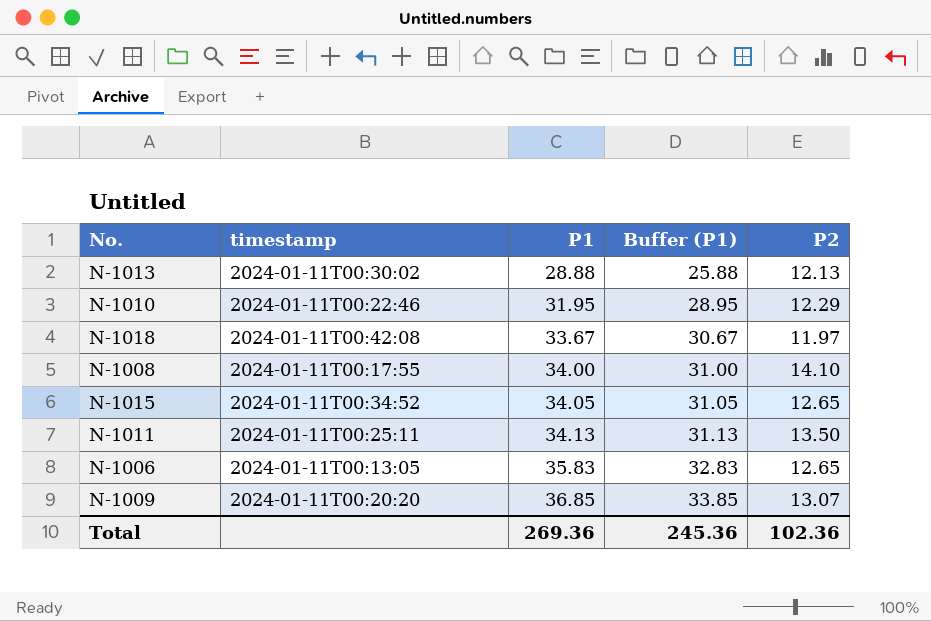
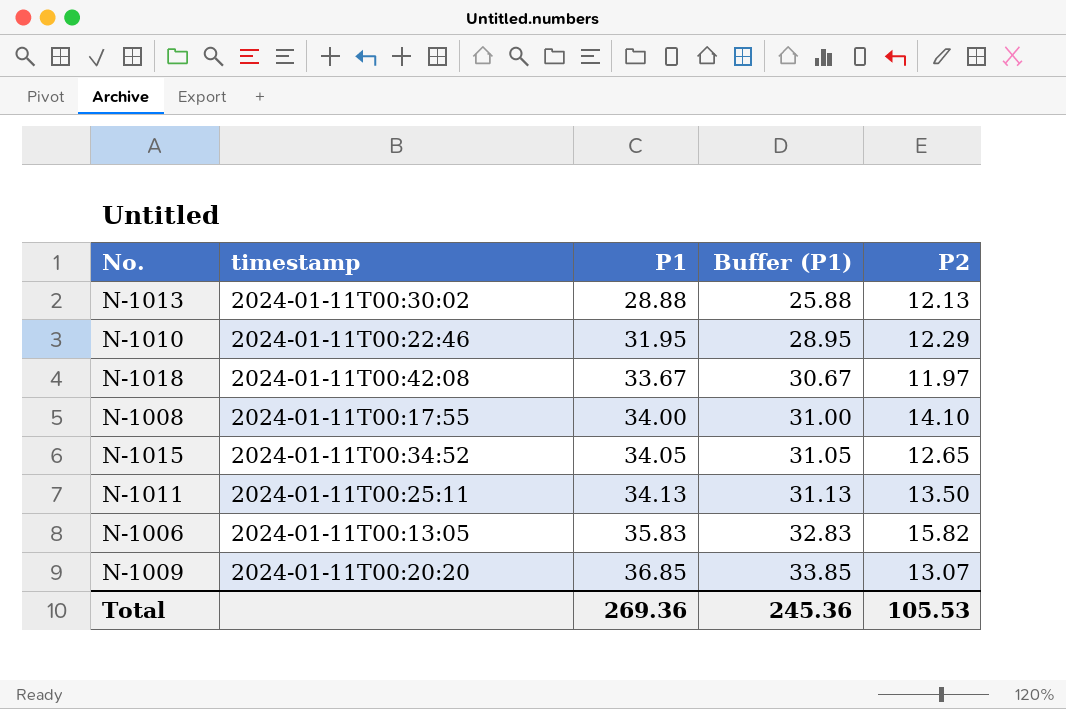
N-1006 | P2: 12.65 -> 15.82
Total | P2: 102.36 -> 105.53

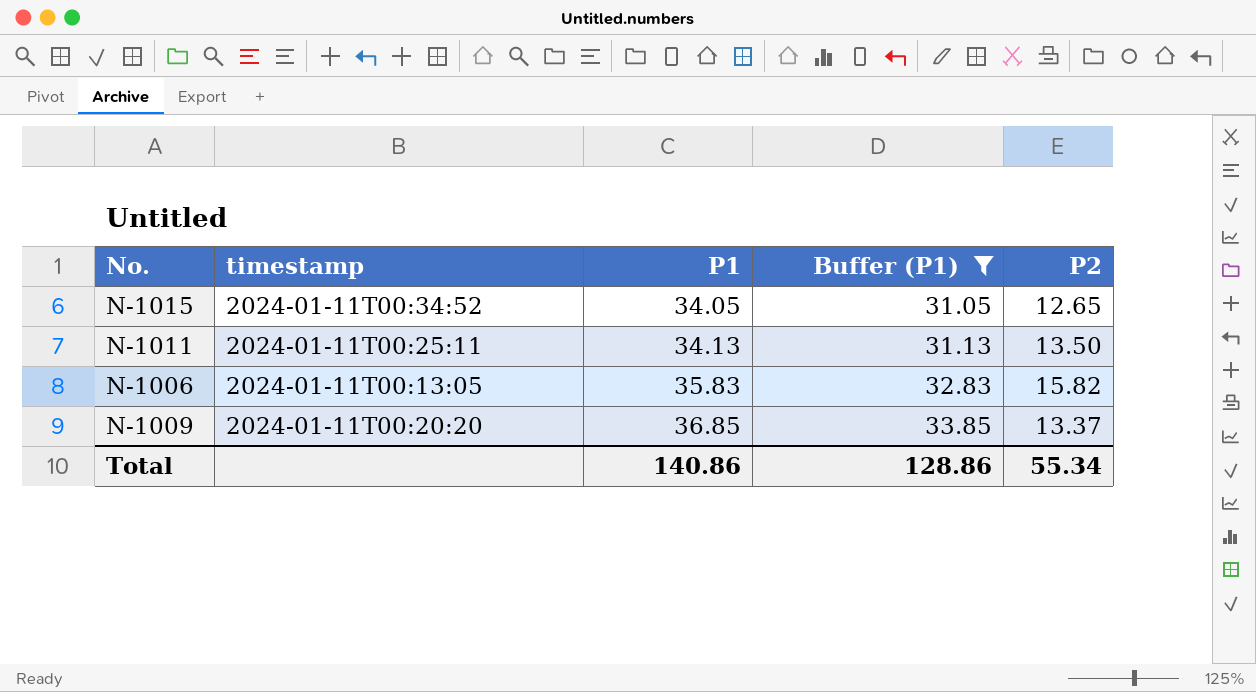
filter: none -> Buffer (P1) >= 31.05
N-1009 | P2: 13.07 -> 13.37
Total | P1: 269.36 -> 140.86
Total | Buffer (P1): 245.36 -> 128.86
Total | P2: 105.53 -> 55.34

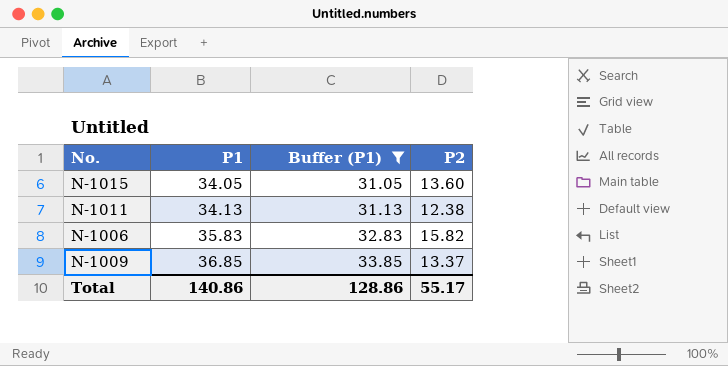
column timestamp | position: 2 -> none
N-1015 | P2: 12.65 -> 13.60
N-1011 | P2: 13.50 -> 12.38
Total | P2: 55.34 -> 55.17

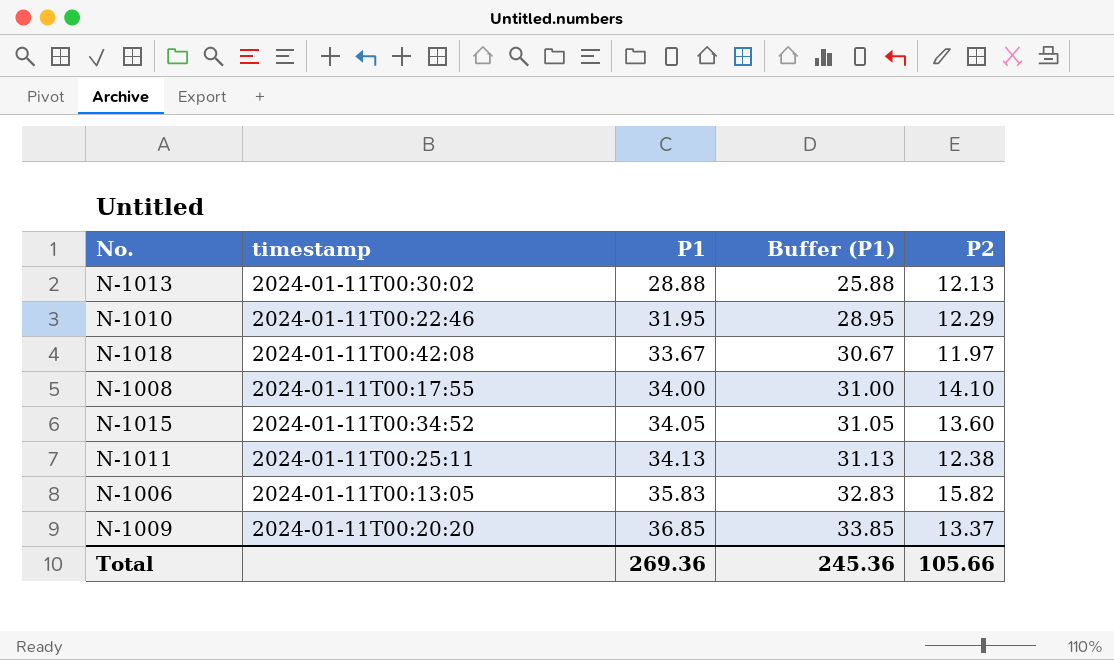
filter: Buffer (P1) >= 31.05 -> none
column timestamp | position: none -> 2
Total | P1: 140.86 -> 269.36
Total | Buffer (P1): 128.86 -> 245.36
Total | P2: 55.17 -> 105.66

